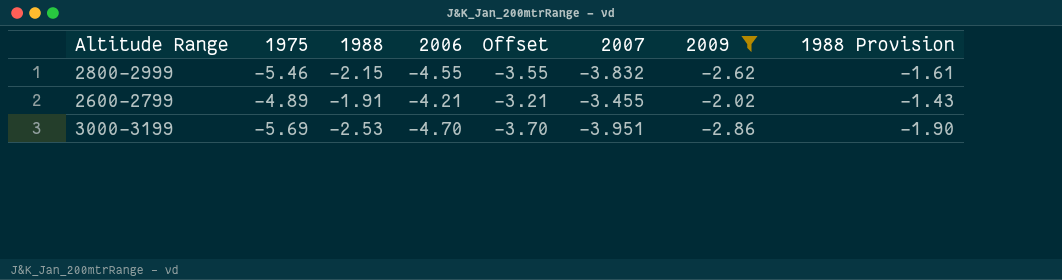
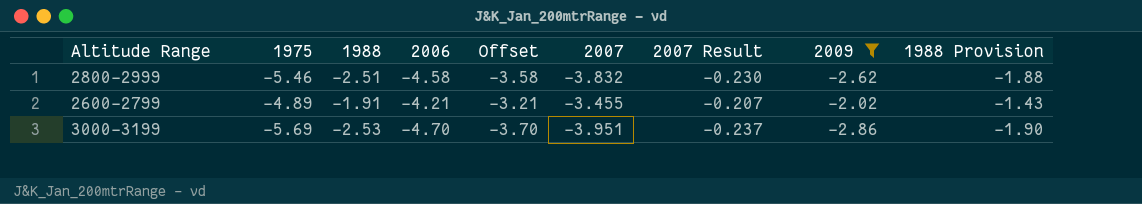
column 2007 Result | formula: none -> [2007] * 0.06
2800-2999 | 1988: -2.15 -> -2.51
2800-2999 | 2006: -4.55 -> -4.58
2800-2999 | Offset: -3.55 -> -3.58
2800-2999 | 1988 Provision: -1.61 -> -1.88

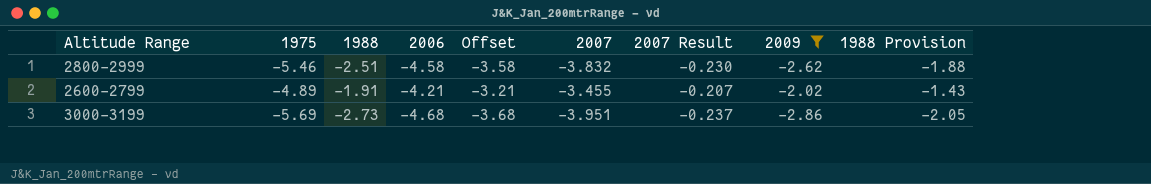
3000-3199 | 1988: -2.53 -> -2.73
3000-3199 | 2006: -4.70 -> -4.68
3000-3199 | Offset: -3.70 -> -3.68
3000-3199 | 1988 Provision: -1.90 -> -2.05

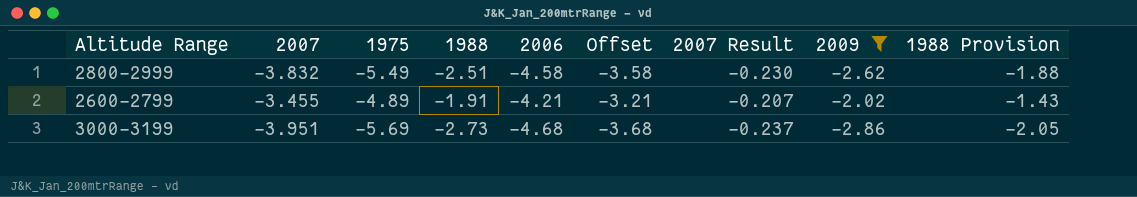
column 2007 | position: 6 -> 2
2800-2999 | 1975: -5.46 -> -5.49

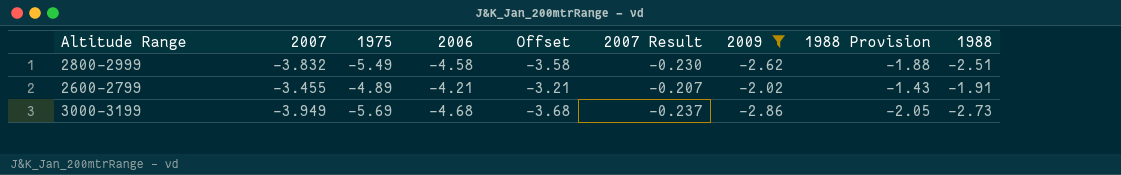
column 1988 | position: 4 -> 9
3000-3199 | 2007: -3.951 -> -3.949

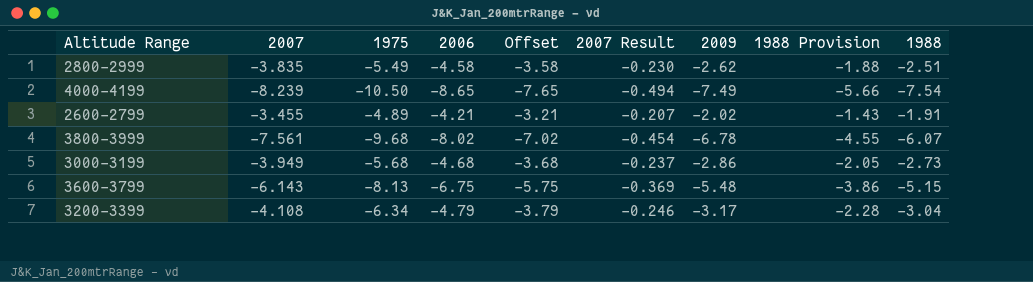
filter: 2009 >= -2.86 -> none
2800-2999 | 2007: -3.832 -> -3.835
3000-3199 | 1975: -5.69 -> -5.68

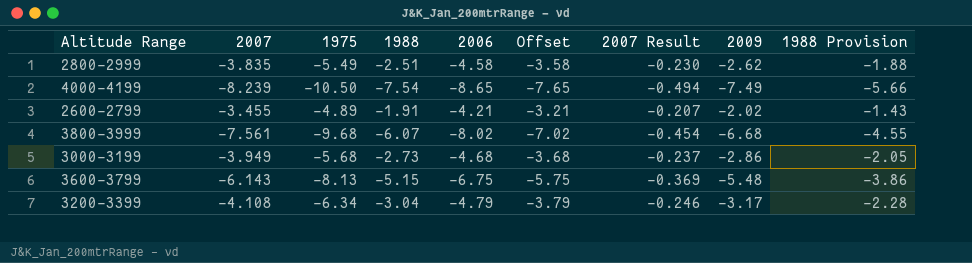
column 1988 | position: 9 -> 4
3800-3999 | 2009: -6.78 -> -6.68

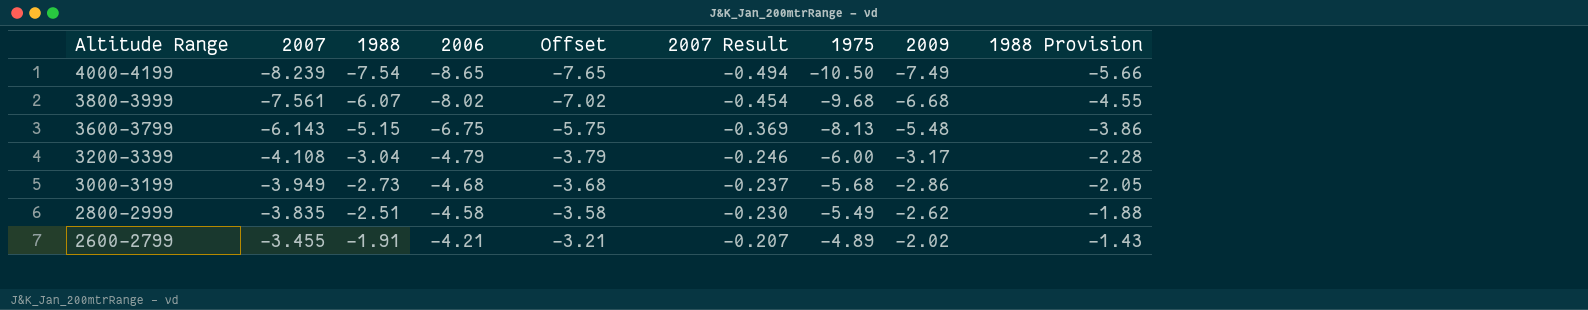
row order: none -> Altitude Range descending
column 1975 | position: 3 -> 7
3200-3399 | 1975: -6.34 -> -6.00

